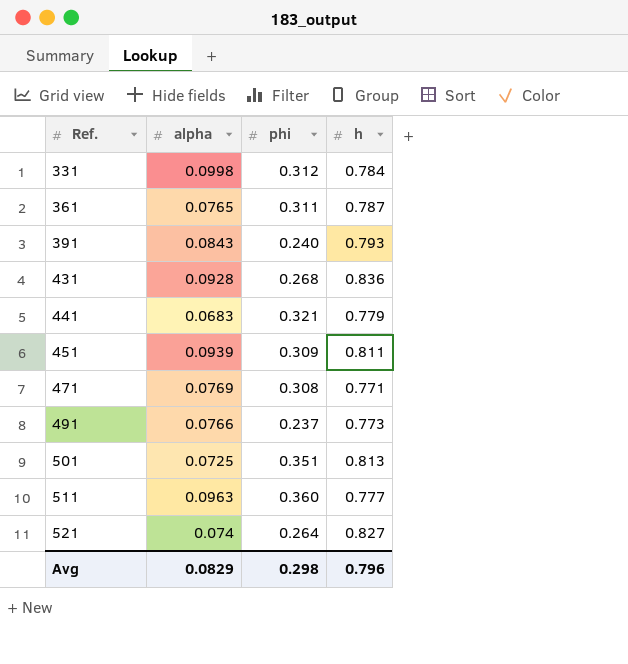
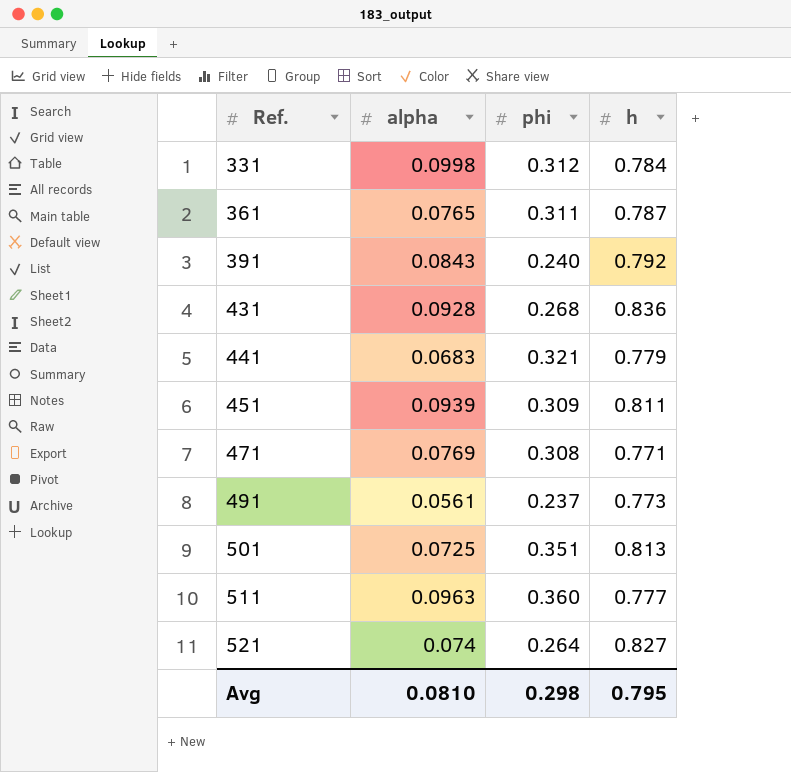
391 | h: 0.793 -> 0.792
491 | alpha: 0.0766 -> 0.0561
Avg | alpha: 0.0829 -> 0.0810
Avg | h: 0.796 -> 0.795

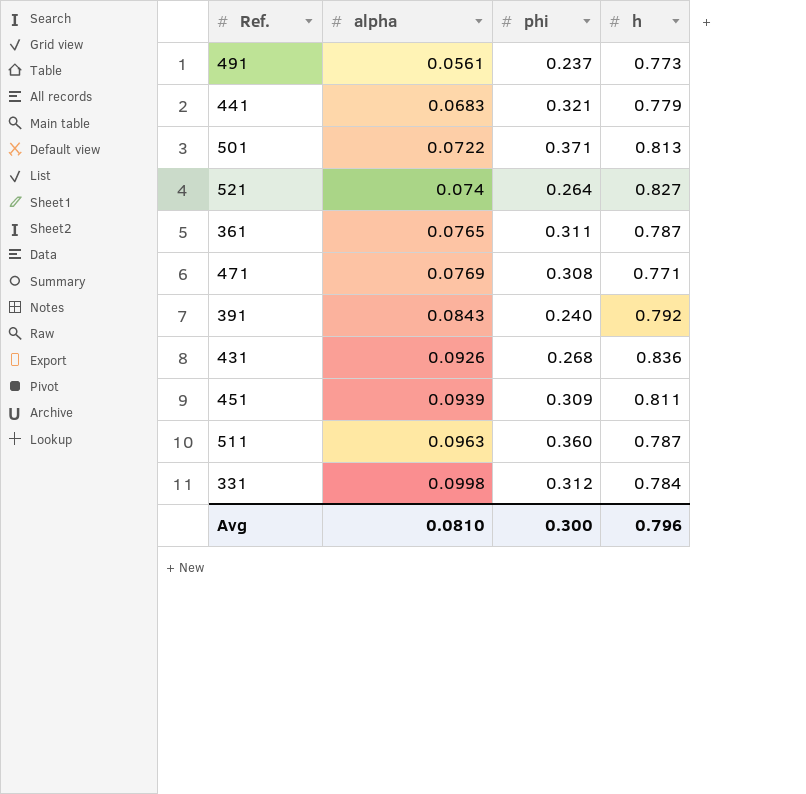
row order: Ref. ascending -> alpha ascending
501 | alpha: 0.0725 -> 0.0722
501 | phi: 0.351 -> 0.371
431 | alpha: 0.0928 -> 0.0926
511 | h: 0.777 -> 0.787
Avg | phi: 0.298 -> 0.300
Avg | h: 0.795 -> 0.796

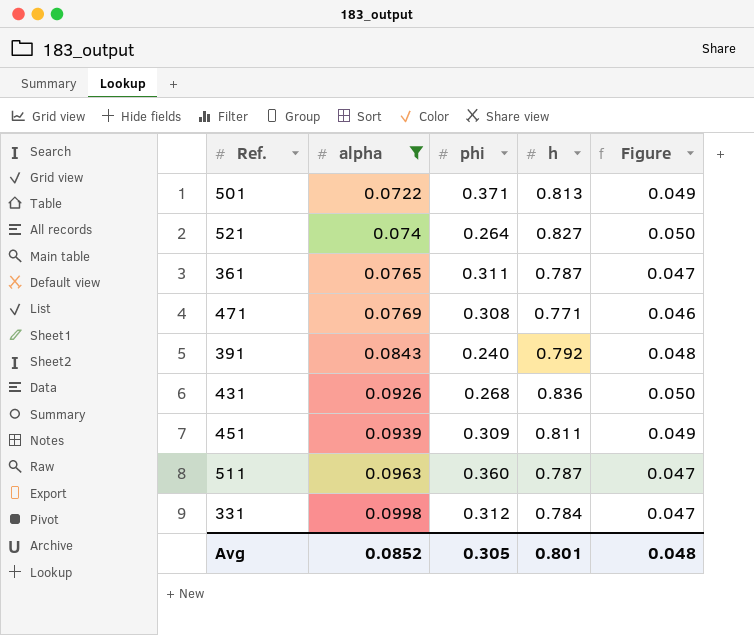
filter: none -> alpha >= 0.0722
column Figure | formula: none -> [h] * 0.06
Avg | alpha: 0.0810 -> 0.0852
Avg | phi: 0.300 -> 0.305
Avg | h: 0.796 -> 0.801

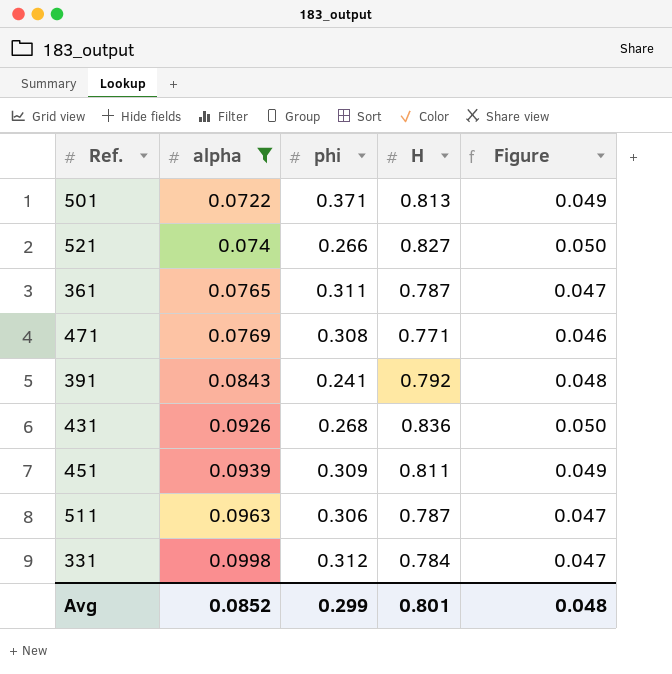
column name: h -> H
521 | phi: 0.264 -> 0.266
391 | phi: 0.240 -> 0.241
511 | phi: 0.360 -> 0.306
Avg | phi: 0.305 -> 0.299

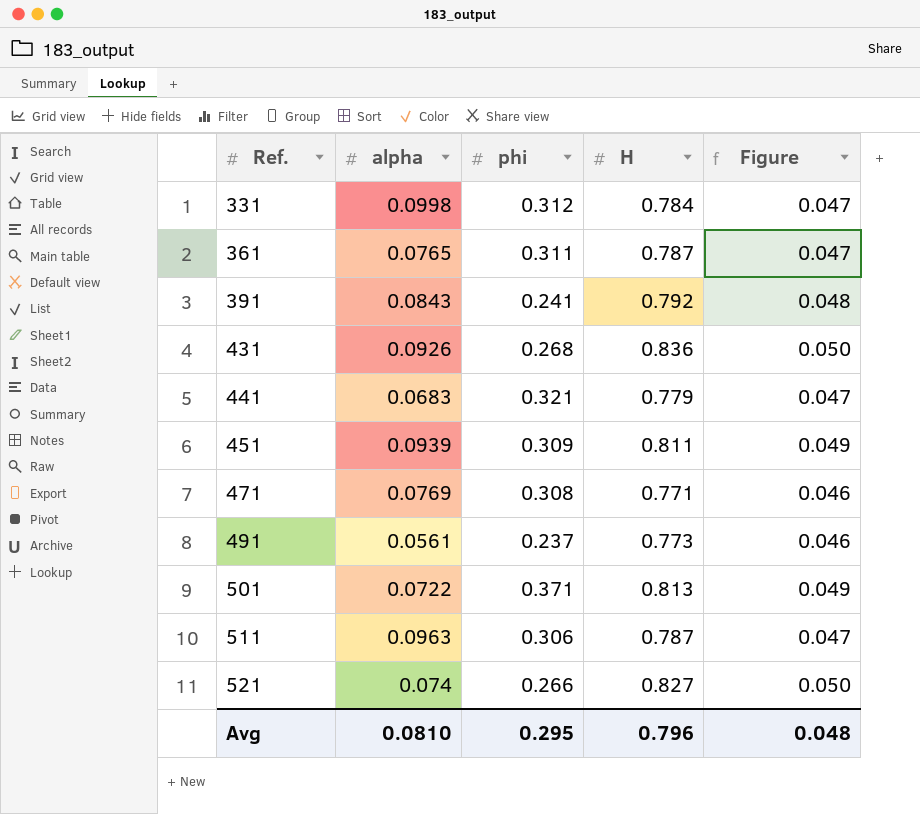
filter: alpha >= 0.0722 -> none
row order: alpha ascending -> Ref. ascending
Avg | alpha: 0.0852 -> 0.0810
Avg | phi: 0.299 -> 0.295
Avg | H: 0.801 -> 0.796

